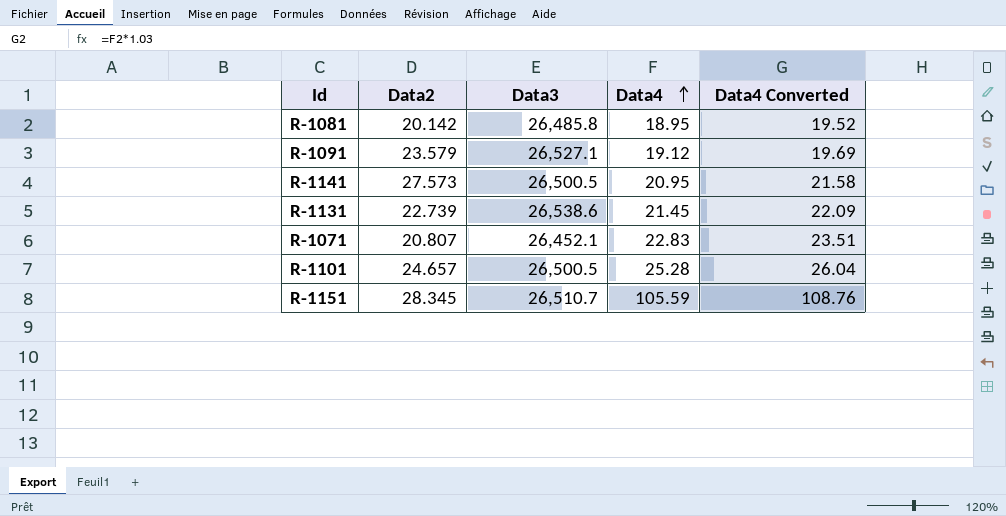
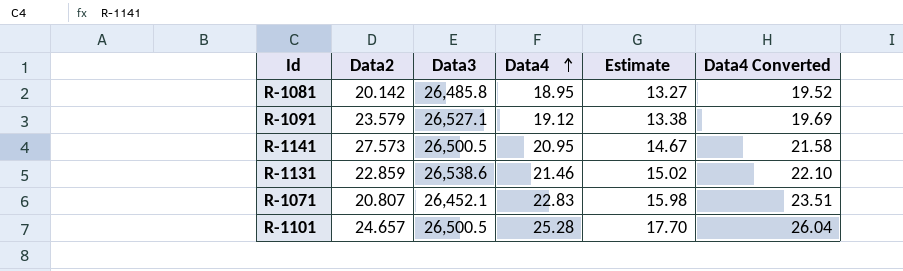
column Estimate | formula: none -> [Data4] * 0.7
row R-1151: 28.345 | 26,510.7 | 105.59 | 108.76 -> none
R-1131 | Data2: 22.739 -> 22.859
R-1131 | Data4: 21.45 -> 21.46
R-1131 | Data4 Converted: 22.09 -> 22.10

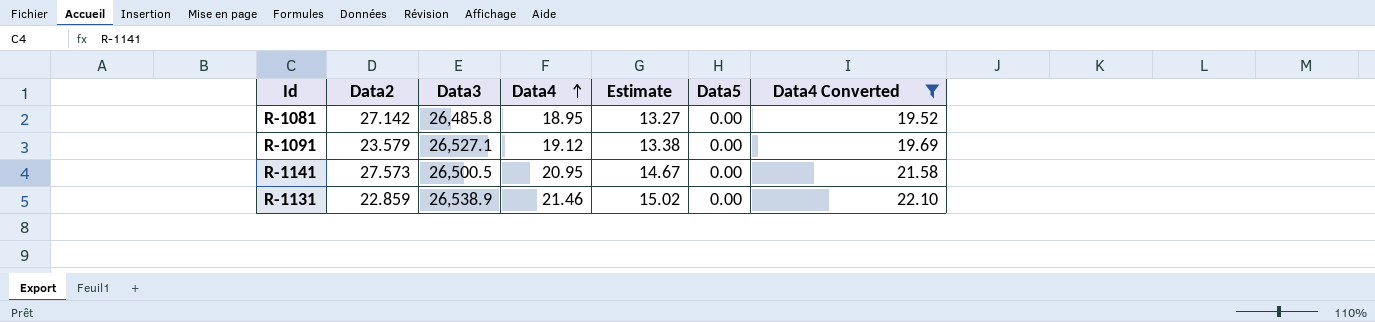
filter: none -> Data4 Converted <= 22.10
column Data5 | position: none -> 6
R-1081 | Data2: 20.142 -> 27.142
R-1131 | Data3: 26,538.6 -> 26,538.9

